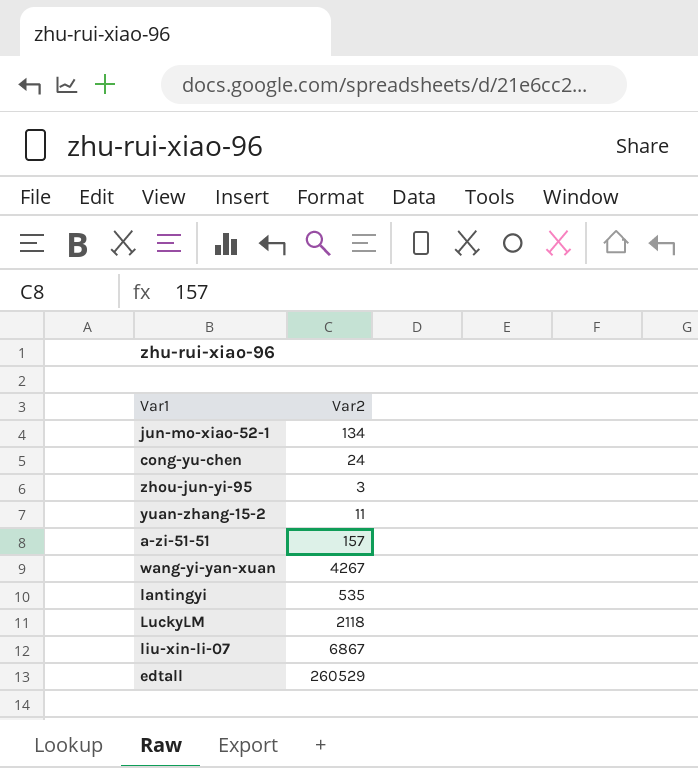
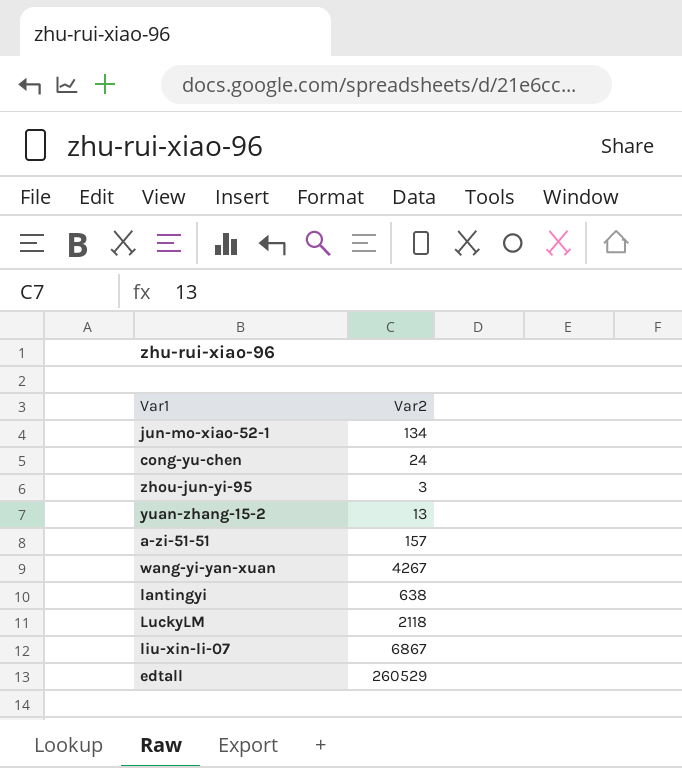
yuan-zhang-15-2 | Var2: 11 -> 13
lantingyi | Var2: 535 -> 638

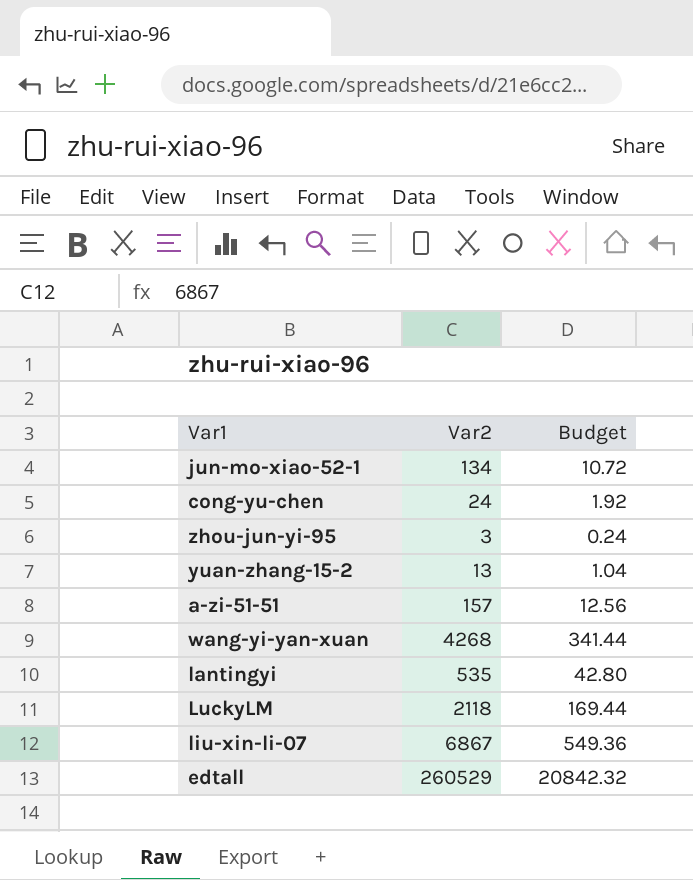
column Budget | formula: none -> [Var2] * 0.08
wang-yi-yan-xuan | Var2: 4267 -> 4268
lantingyi | Var2: 638 -> 535

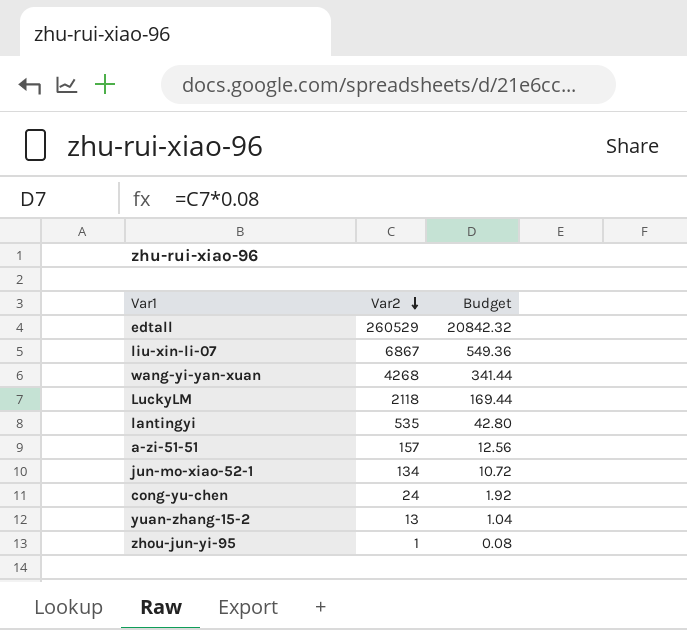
row order: none -> Var2 descending
zhou-jun-yi-95 | Var2: 3 -> 1
zhou-jun-yi-95 | Budget: 0.24 -> 0.08

